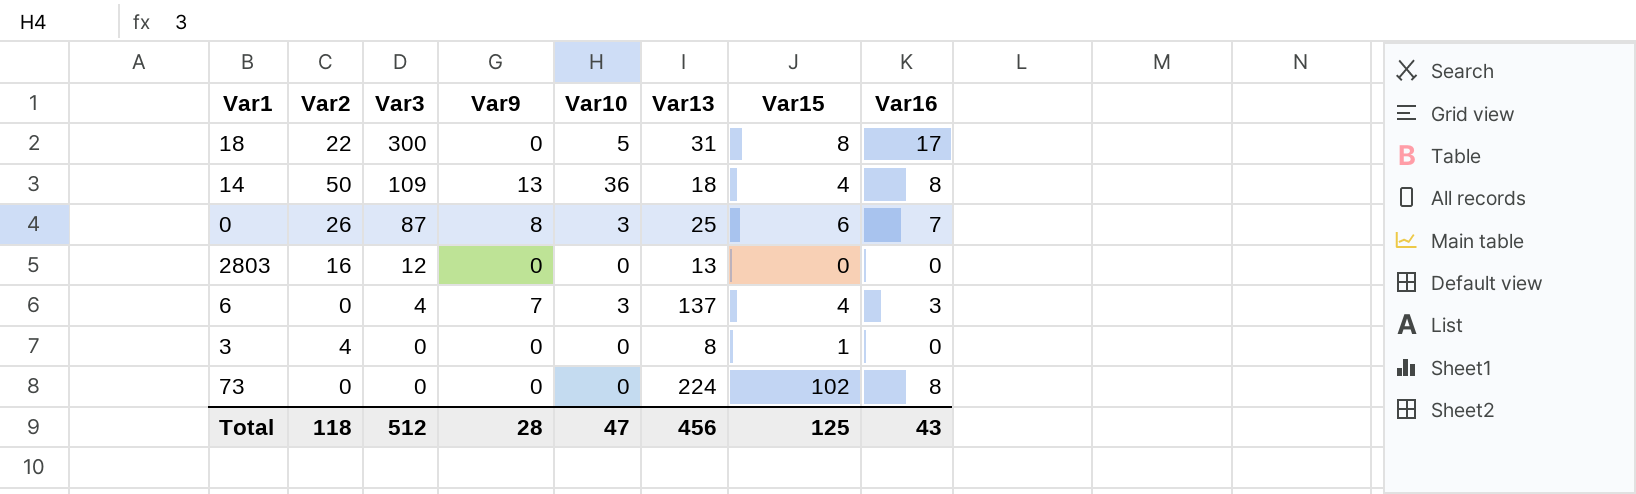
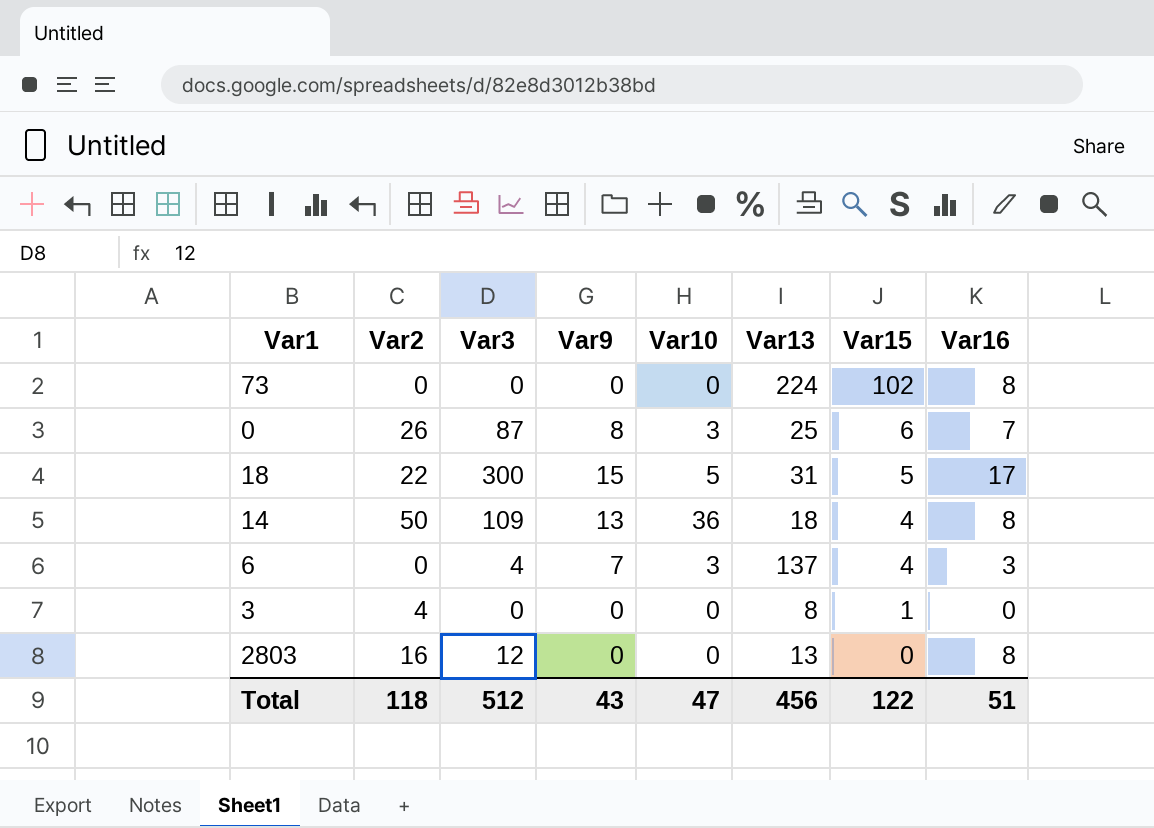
row order: Var3 descending -> Var15 descending
18 | Var9: 0 -> 15
18 | Var15: 8 -> 5
2803 | Var16: 0 -> 8
Total | Var9: 28 -> 43
Total | Var15: 125 -> 122
Total | Var16: 43 -> 51

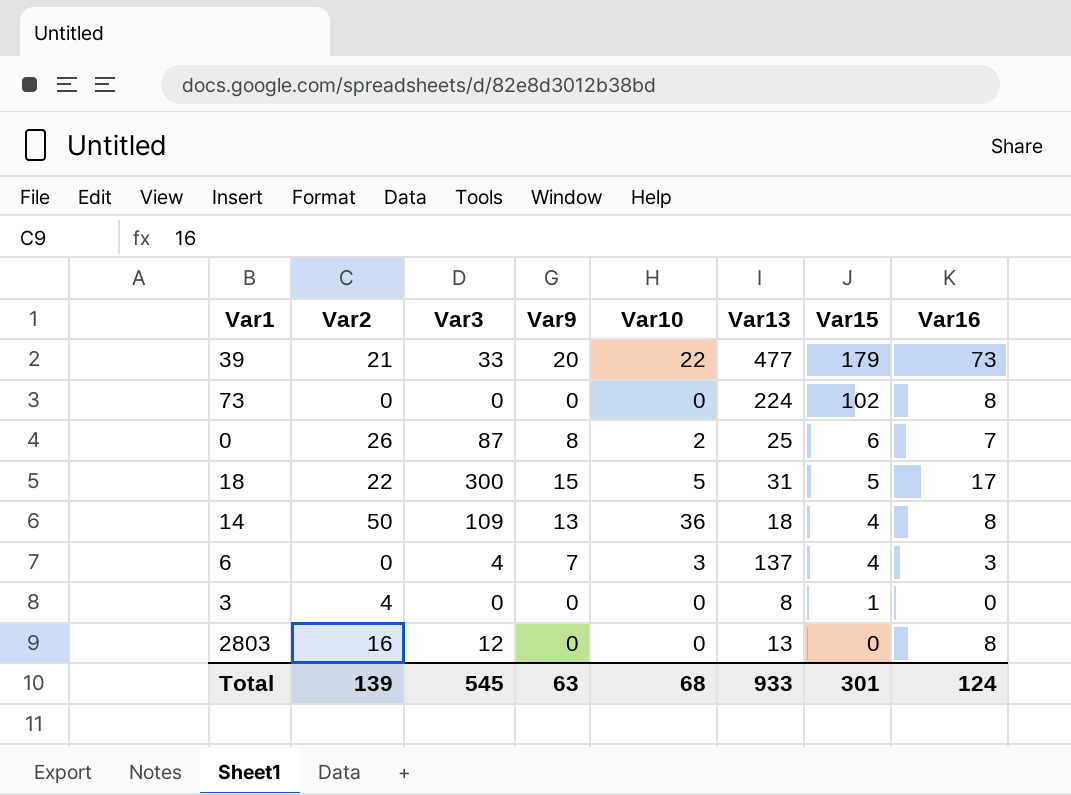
row 39: none -> 21 | 33 | 20 | 22 | 477 | 179 | 73
0 | Var10: 3 -> 2
Total | Var2: 118 -> 139
Total | Var3: 512 -> 545
Total | Var9: 43 -> 63
Total | Var10: 47 -> 68
Total | Var13: 456 -> 933
Total | Var15: 122 -> 301
Total | Var16: 51 -> 124

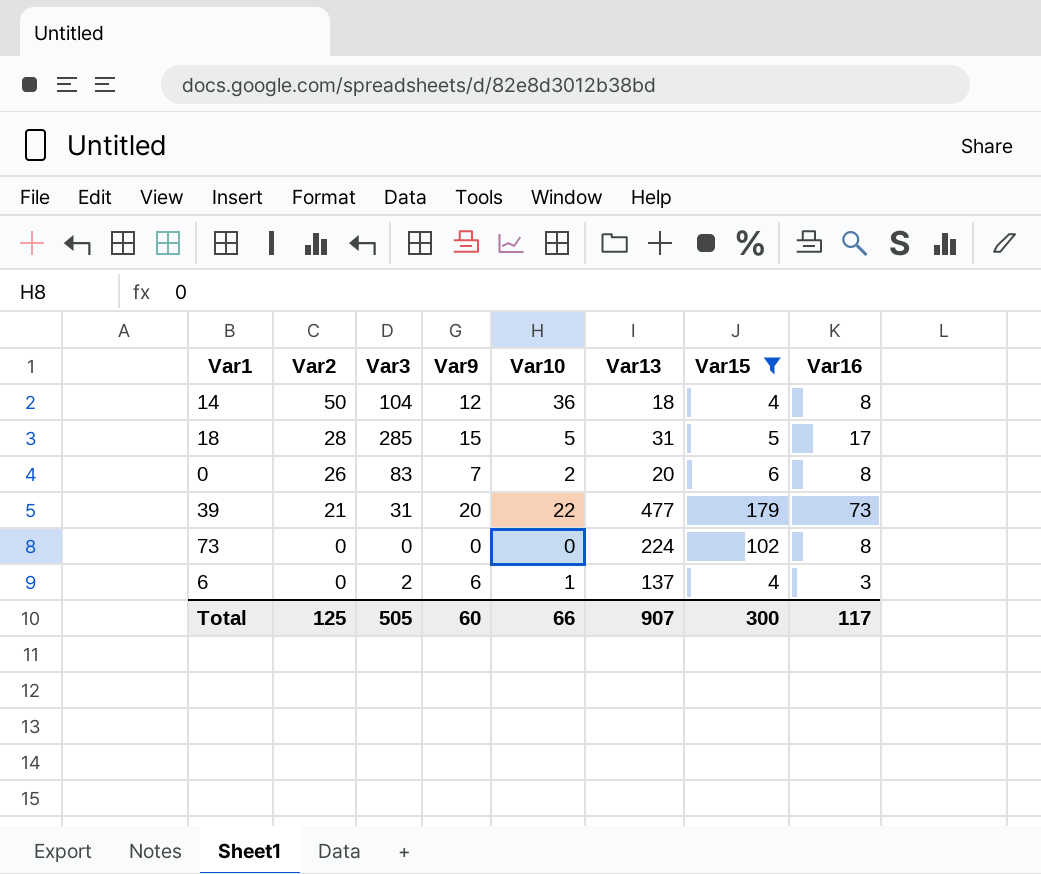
filter: none -> Var15 >= 4
row order: Var15 descending -> Var2 descending
14 | Var3: 109 -> 104
14 | Var9: 13 -> 12
18 | Var2: 22 -> 28
18 | Var3: 300 -> 285
0 | Var3: 87 -> 83
0 | Var9: 8 -> 7
0 | Var13: 25 -> 20
0 | Var16: 7 -> 8
39 | Var3: 33 -> 31
6 | Var3: 4 -> 2
6 | Var9: 7 -> 6
6 | Var10: 3 -> 1
Total | Var2: 139 -> 125
Total | Var3: 545 -> 505
Total | Var9: 63 -> 60
Total | Var10: 68 -> 66
Total | Var13: 933 -> 907
Total | Var15: 301 -> 300
Total | Var16: 124 -> 117

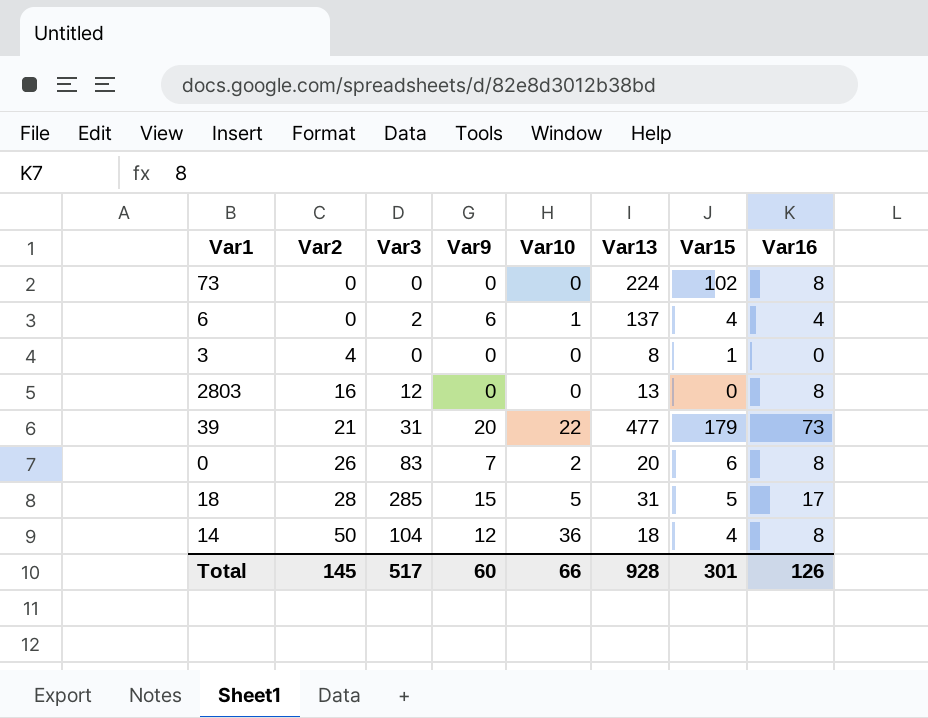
filter: Var15 >= 4 -> none
row order: Var2 descending -> Var2 ascending
6 | Var16: 3 -> 4
Total | Var2: 125 -> 145
Total | Var3: 505 -> 517
Total | Var13: 907 -> 928
Total | Var15: 300 -> 301
Total | Var16: 117 -> 126

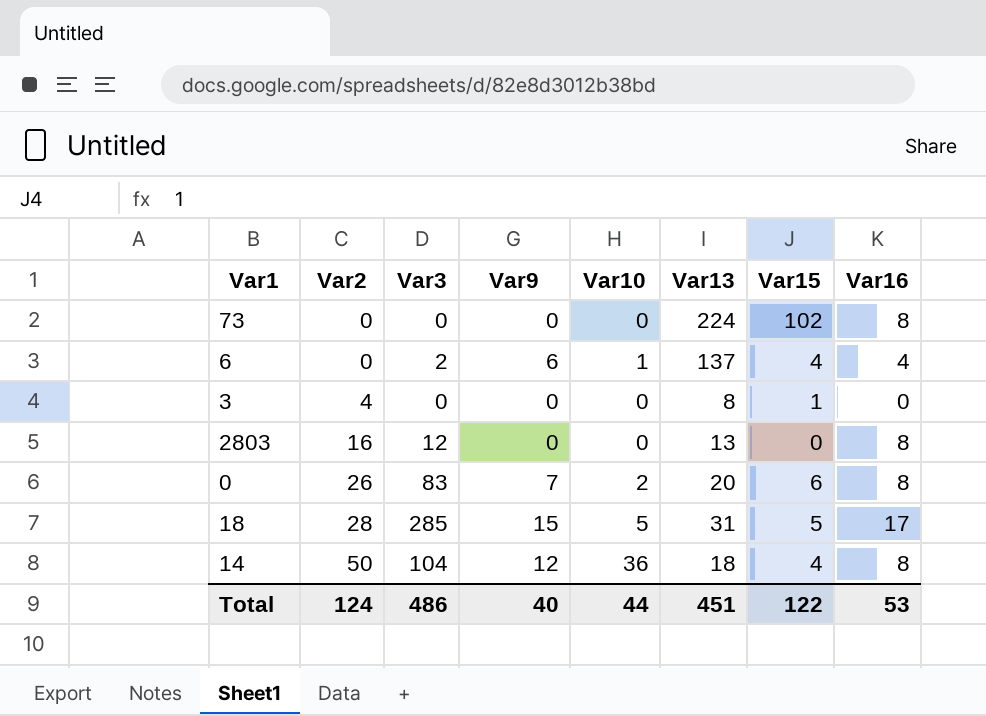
row 39: 21 | 31 | 20 | 22 | 477 | 179 | 73 -> none
Total | Var2: 145 -> 124
Total | Var3: 517 -> 486
Total | Var9: 60 -> 40
Total | Var10: 66 -> 44
Total | Var13: 928 -> 451
Total | Var15: 301 -> 122
Total | Var16: 126 -> 53

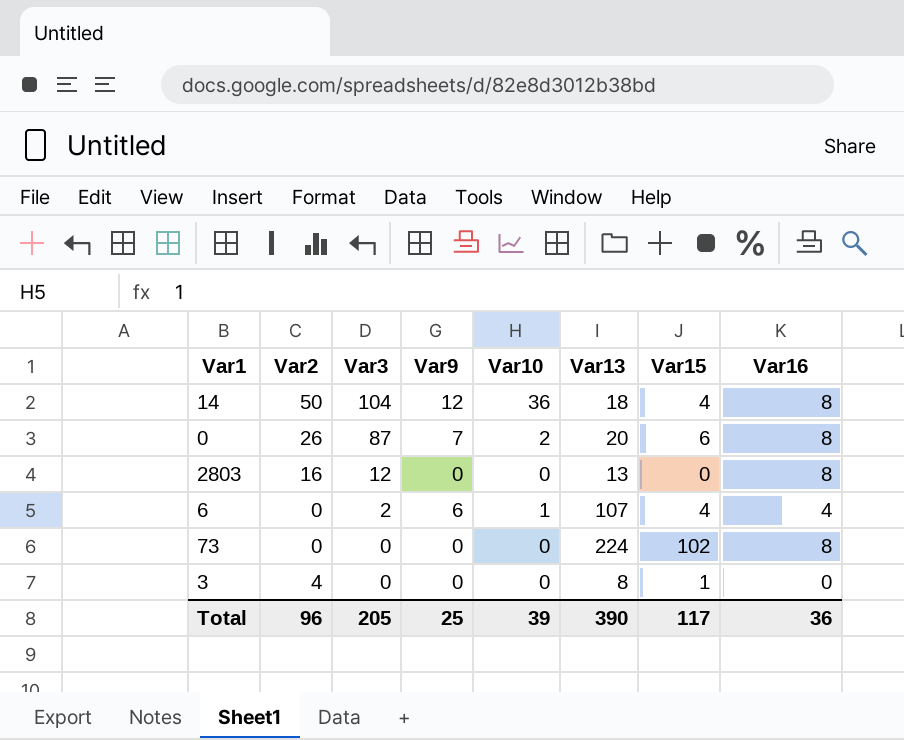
row order: Var2 ascending -> Var3 descending
row 18: 28 | 285 | 15 | 5 | 31 | 5 | 17 -> none
0 | Var3: 83 -> 87
6 | Var13: 137 -> 107
Total | Var2: 124 -> 96
Total | Var3: 486 -> 205
Total | Var9: 40 -> 25
Total | Var10: 44 -> 39
Total | Var13: 451 -> 390
Total | Var15: 122 -> 117
Total | Var16: 53 -> 36

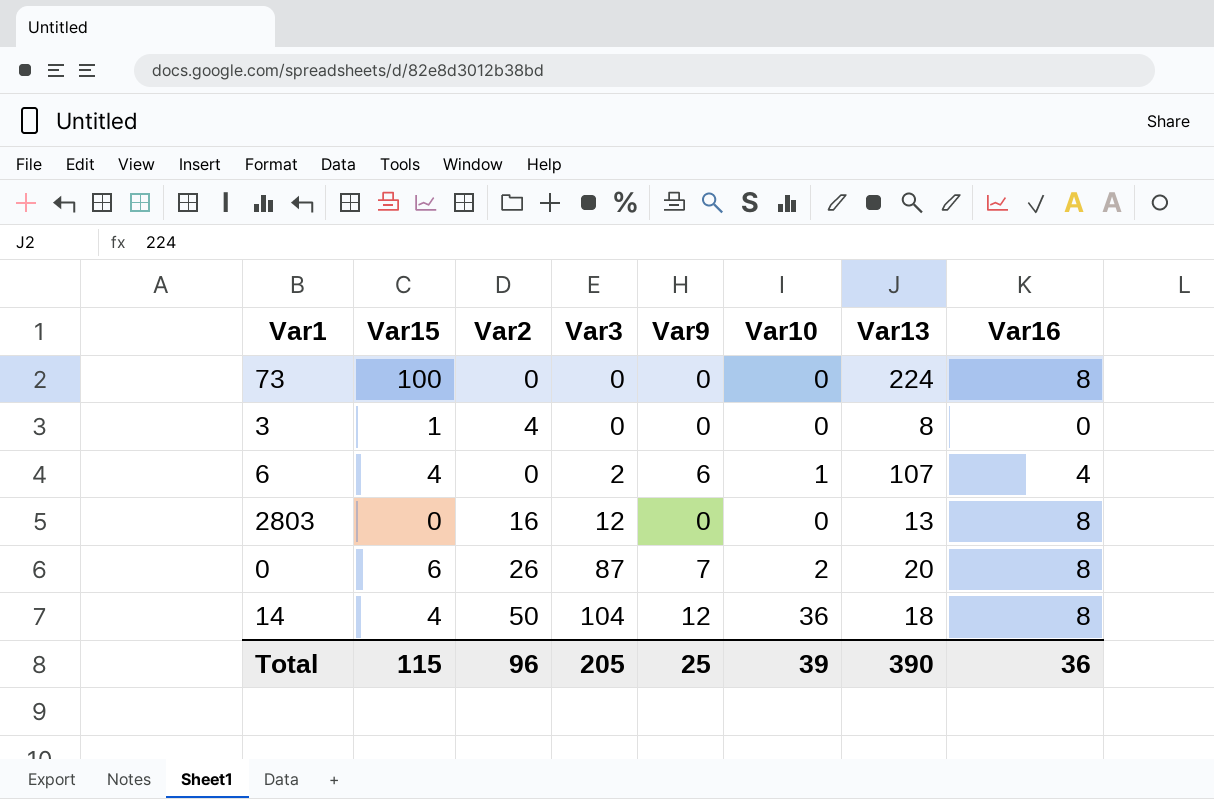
row order: Var3 descending -> Var3 ascending
column Var15 | position: 7 -> 2
73 | Var15: 102 -> 100
Total | Var15: 117 -> 115

